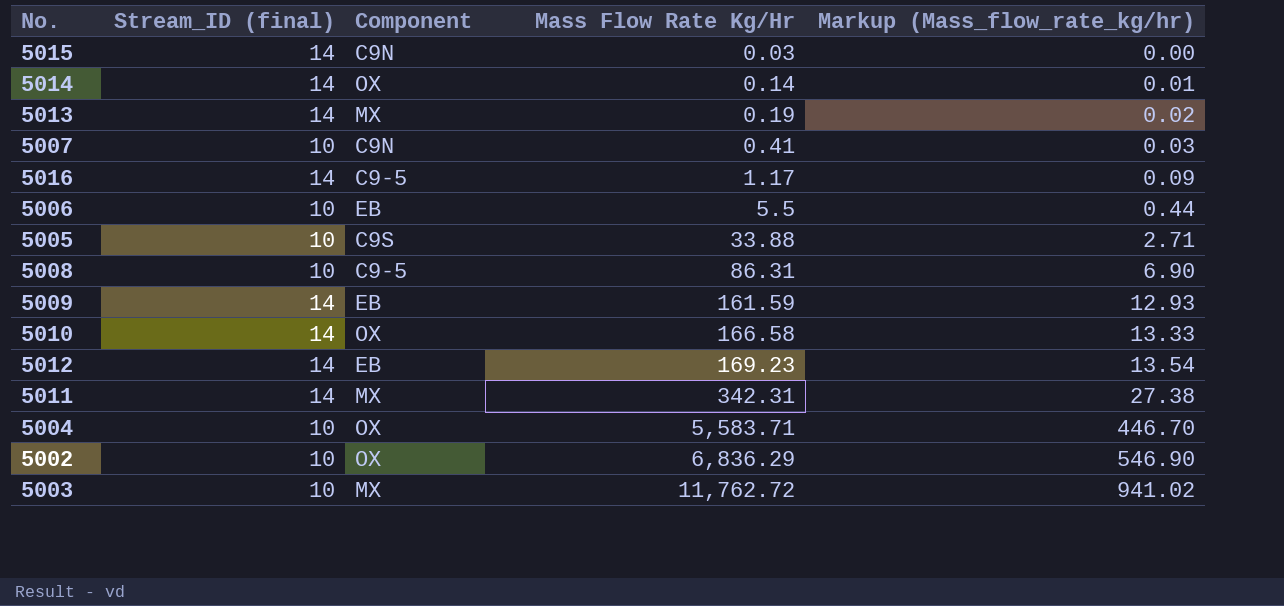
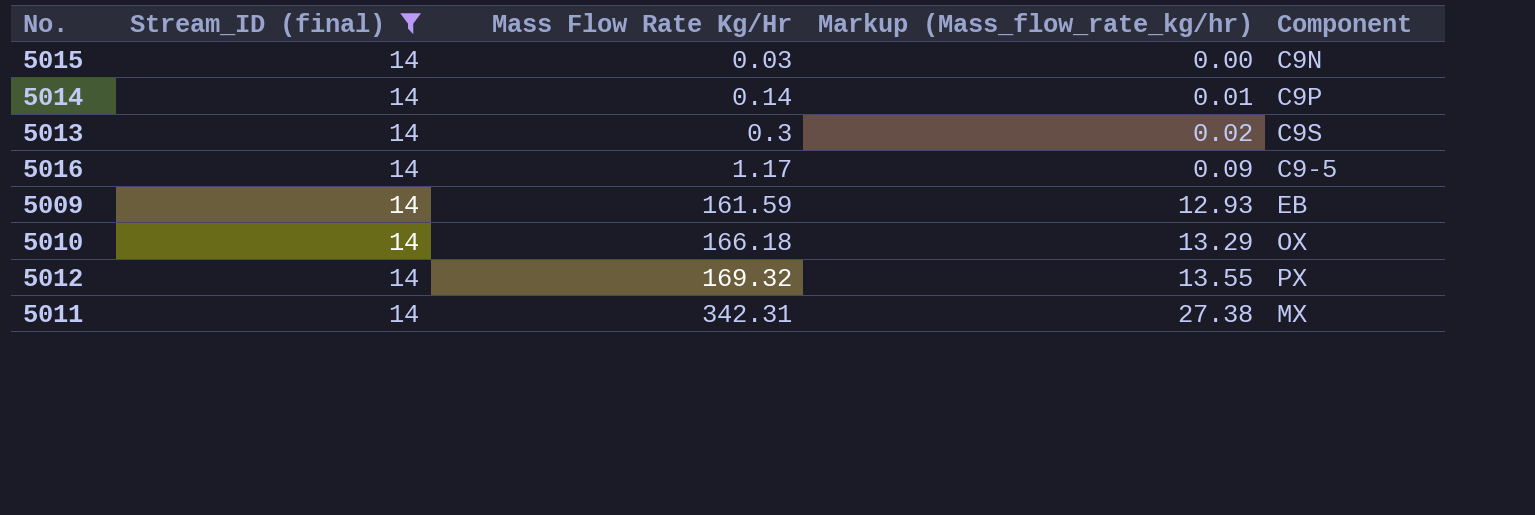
filter: none -> Stream_ID (final) = 14
column Component | position: 3 -> 5
5014 | Component: OX -> C9P
5013 | Mass Flow Rate Kg/Hr: 0.19 -> 0.3
5013 | Component: MX -> C9S
5010 | Mass Flow Rate Kg/Hr: 166.58 -> 166.18
5010 | Markup (Mass_flow_rate_kg/hr): 13.33 -> 13.29
5012 | Mass Flow Rate Kg/Hr: 169.23 -> 169.32
5012 | Markup (Mass_flow_rate_kg/hr): 13.54 -> 13.55
5012 | Component: EB -> PX

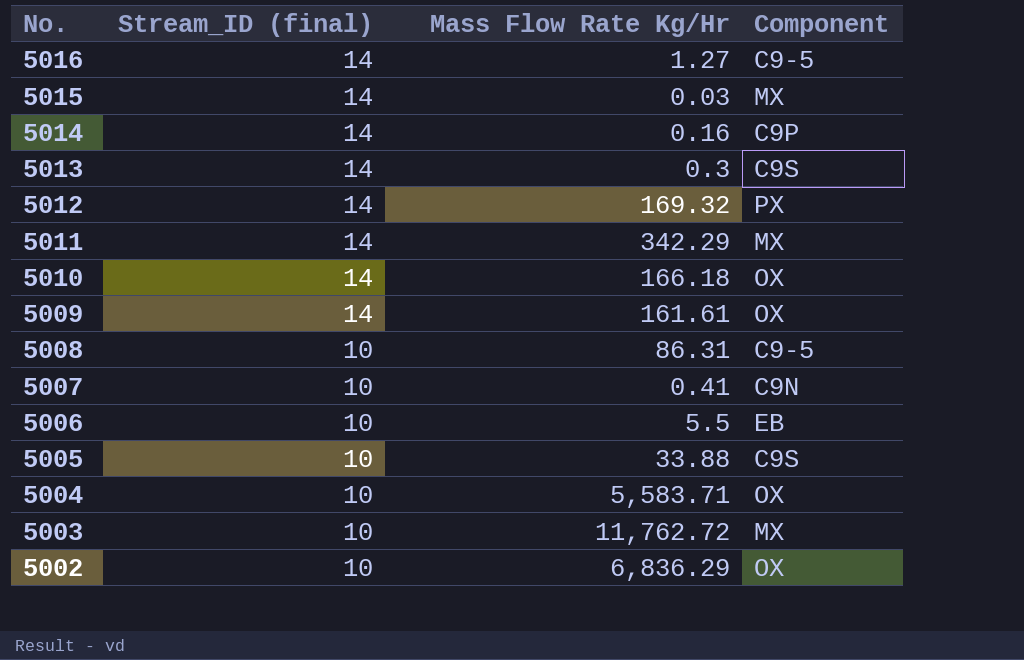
filter: Stream_ID (final) = 14 -> none
row order: Mass Flow Rate Kg/Hr ascending -> No. descending
column Markup (Mass_flow_rate_kg/hr) | formula: [Mass Flow Rate Kg/Hr] * 0.08 -> none
5016 | Mass Flow Rate Kg/Hr: 1.17 -> 1.27
5015 | Component: C9N -> MX
5014 | Mass Flow Rate Kg/Hr: 0.14 -> 0.16
5011 | Mass Flow Rate Kg/Hr: 342.31 -> 342.29
5009 | Mass Flow Rate Kg/Hr: 161.59 -> 161.61
5009 | Component: EB -> OX

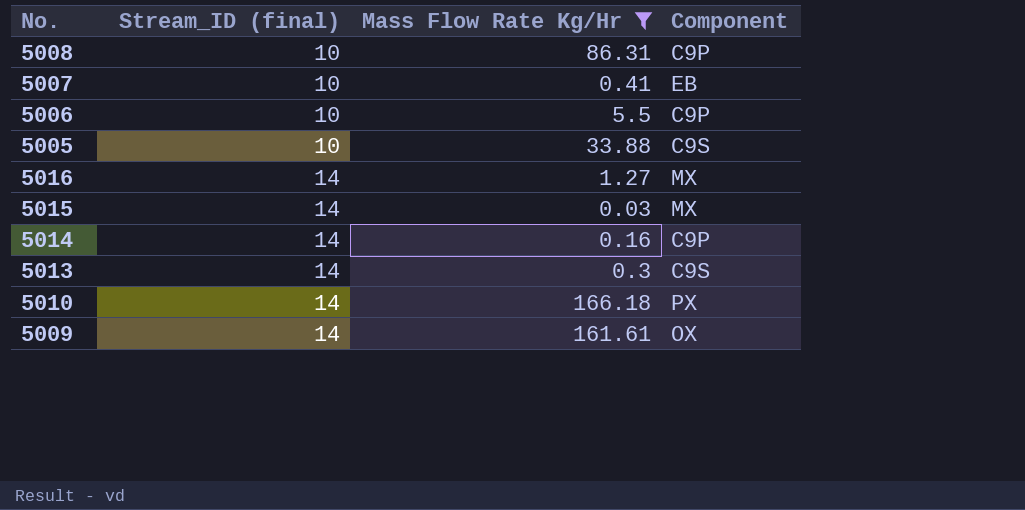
filter: none -> Mass Flow Rate Kg/Hr <= 166.18
row order: No. descending -> Stream_ID (final) ascending
5008 | Component: C9-5 -> C9P
5007 | Component: C9N -> EB
5006 | Component: EB -> C9P
5016 | Component: C9-5 -> MX
5010 | Component: OX -> PX

